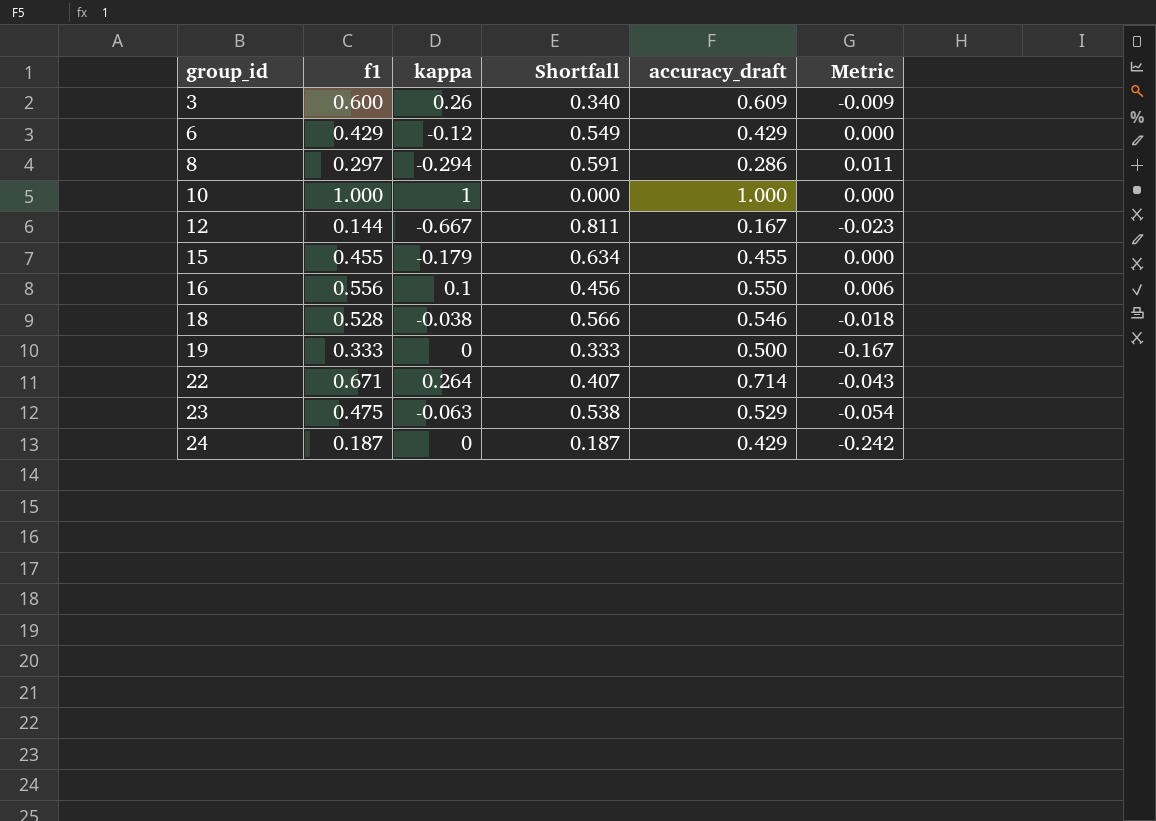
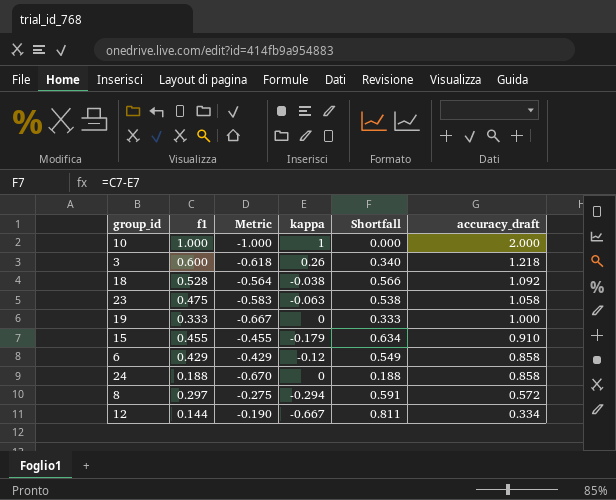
row order: group_id ascending -> accuracy_draft descending
column Metric | position: 6 -> 3
row 16: 0.556 | 0.1 | 0.456 | 0.550 | 0.006 -> none
row 22: 0.671 | 0.264 | 0.407 | 0.714 | -0.043 -> none
10 | Metric: 0.000 -> -1.000
10 | accuracy_draft: 1.000 -> 2.000
3 | Metric: -0.009 -> -0.618
3 | accuracy_draft: 0.609 -> 1.218
18 | Metric: -0.018 -> -0.564
18 | accuracy_draft: 0.546 -> 1.092
23 | Metric: -0.054 -> -0.583
23 | accuracy_draft: 0.529 -> 1.058
19 | Metric: -0.167 -> -0.667
19 | accuracy_draft: 0.500 -> 1.000
15 | Metric: 0.000 -> -0.455
15 | accuracy_draft: 0.455 -> 0.910
6 | Metric: 0.000 -> -0.429
6 | accuracy_draft: 0.429 -> 0.858
24 | f1: 0.187 -> 0.188
24 | Metric: -0.242 -> -0.670
24 | Shortfall: 0.187 -> 0.188
24 | accuracy_draft: 0.429 -> 0.858
8 | Metric: 0.011 -> -0.275
8 | accuracy_draft: 0.286 -> 0.572
12 | Metric: -0.023 -> -0.190
12 | accuracy_draft: 0.167 -> 0.334

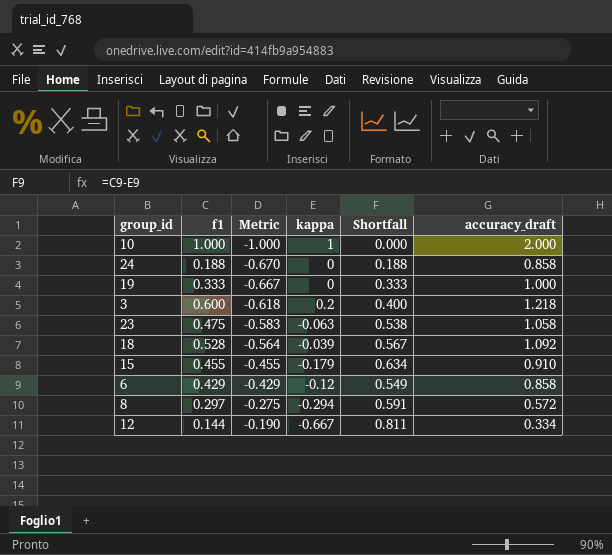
row order: accuracy_draft descending -> Metric ascending
3 | kappa: 0.26 -> 0.2
3 | Shortfall: 0.340 -> 0.400
18 | kappa: -0.038 -> -0.039
18 | Shortfall: 0.566 -> 0.567

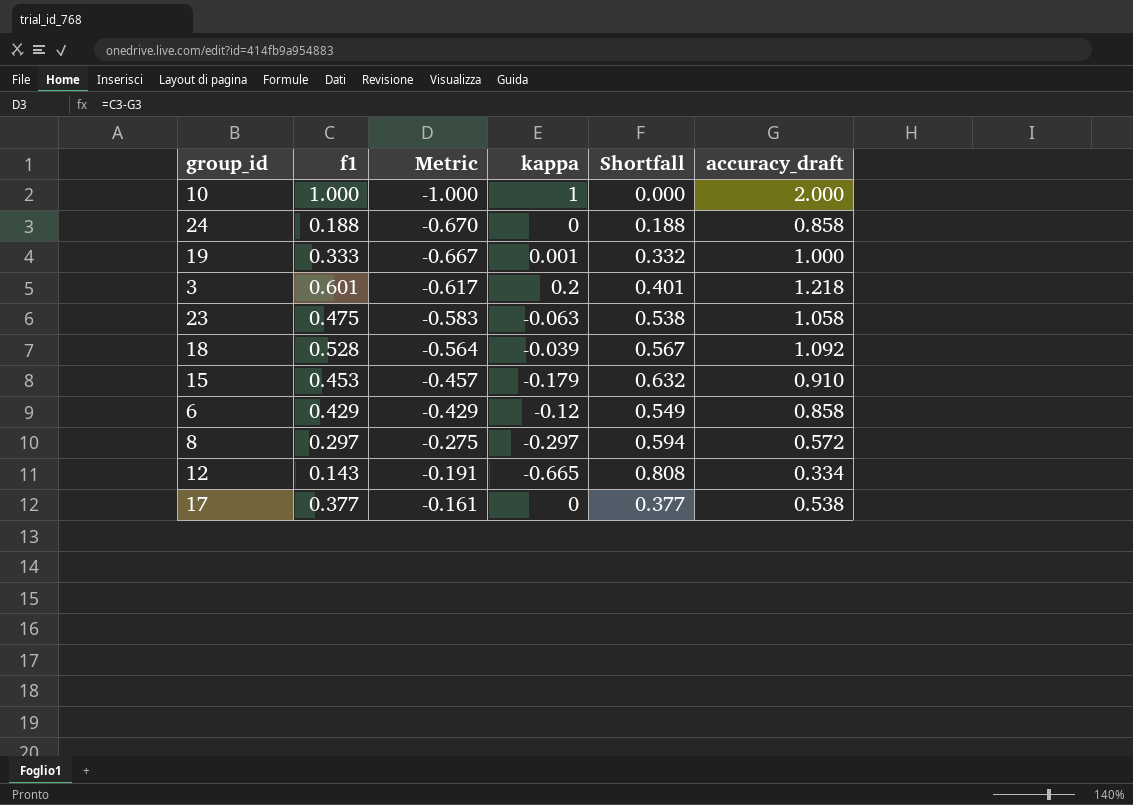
19 | kappa: 0 -> 0.001
19 | Shortfall: 0.333 -> 0.332
3 | f1: 0.600 -> 0.601
3 | Metric: -0.618 -> -0.617
3 | Shortfall: 0.400 -> 0.401
15 | f1: 0.455 -> 0.453
15 | Metric: -0.455 -> -0.457
15 | Shortfall: 0.634 -> 0.632
8 | kappa: -0.294 -> -0.297
8 | Shortfall: 0.591 -> 0.594
12 | f1: 0.144 -> 0.143
12 | Metric: -0.190 -> -0.191
12 | kappa: -0.667 -> -0.665
12 | Shortfall: 0.811 -> 0.808
row 17: none -> 0.377 | -0.161 | 0 | 0.377 | 0.538

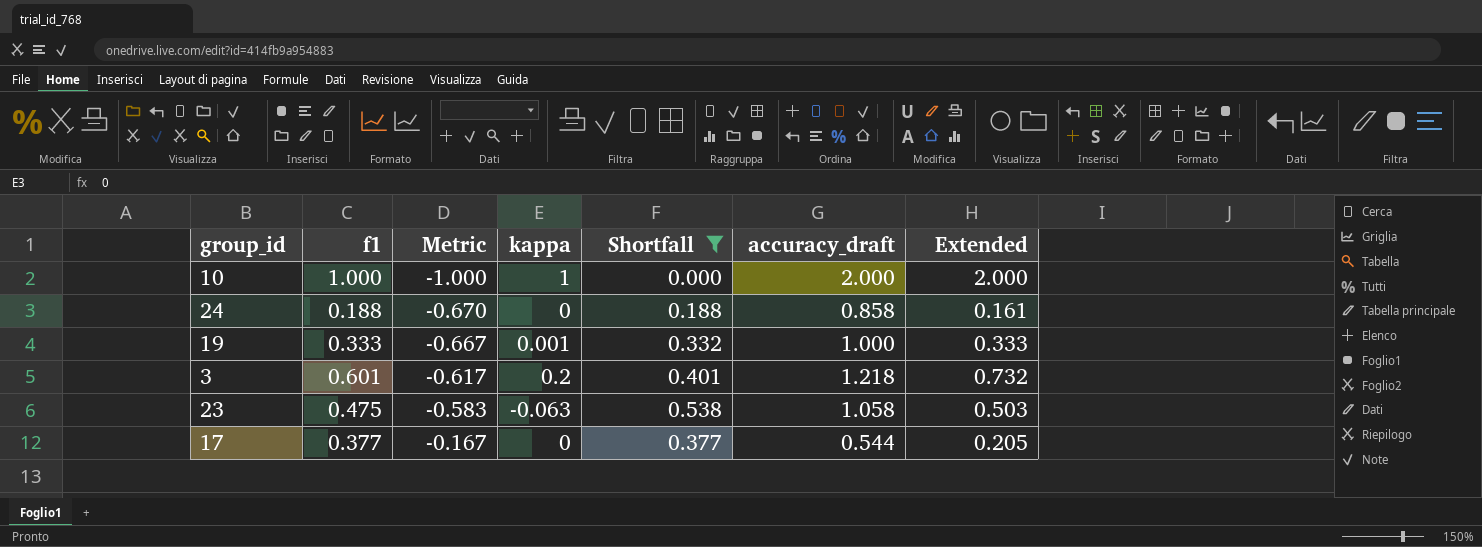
filter: none -> Shortfall <= 0.538
column Extended | formula: none -> [f1] * [accuracy_draft]
17 | Metric: -0.161 -> -0.167
17 | accuracy_draft: 0.538 -> 0.544

